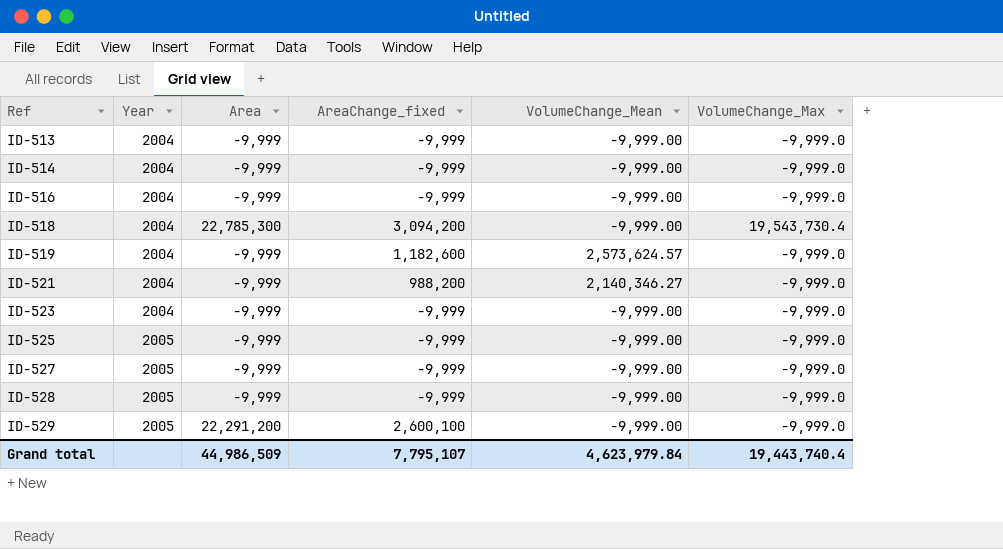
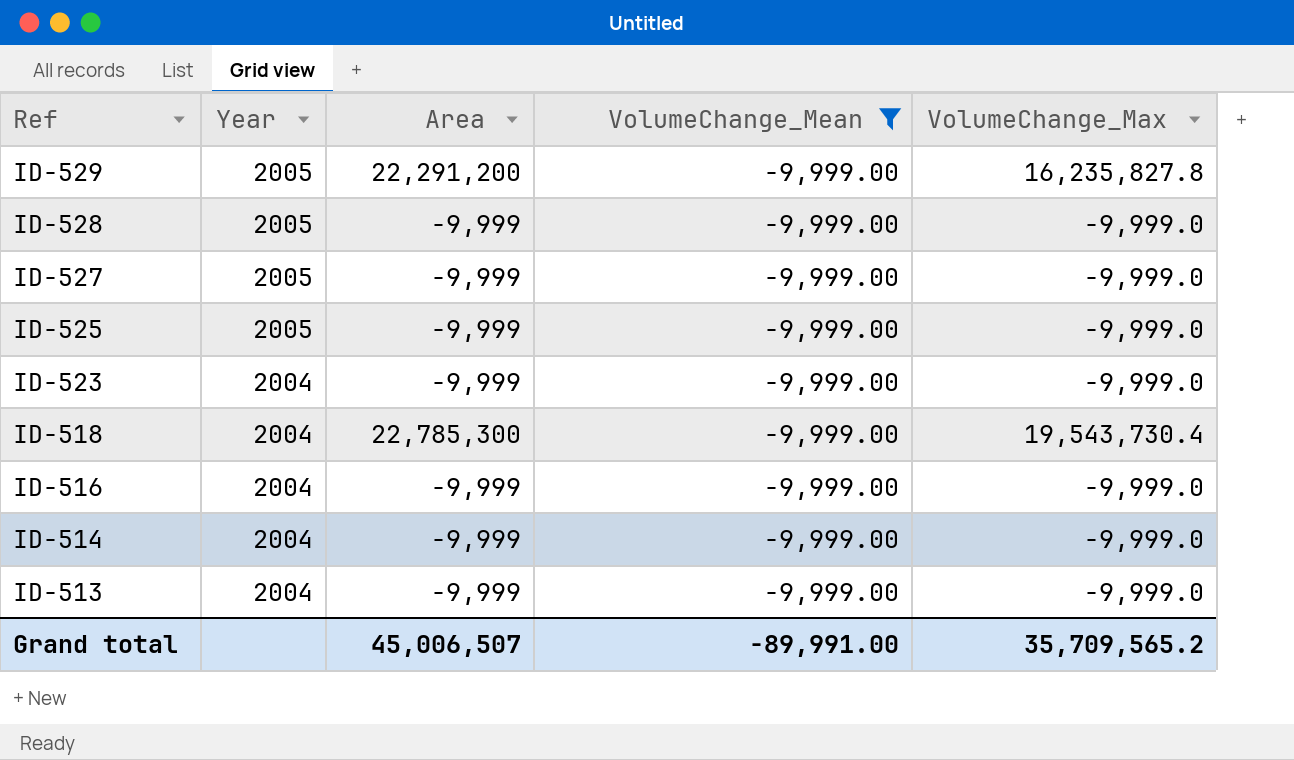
filter: none -> VolumeChange_Mean = -9,999.00
row order: Ref ascending -> Ref descending
column AreaChange_fixed | position: 4 -> none
ID-529 | VolumeChange_Max: -9,999.0 -> 16,235,827.8
Grand total | Area: 44,986,509 -> 45,006,507
Grand total | VolumeChange_Mean: 4,623,979.84 -> -89,991.00
Grand total | VolumeChange_Max: 19,443,740.4 -> 35,709,565.2

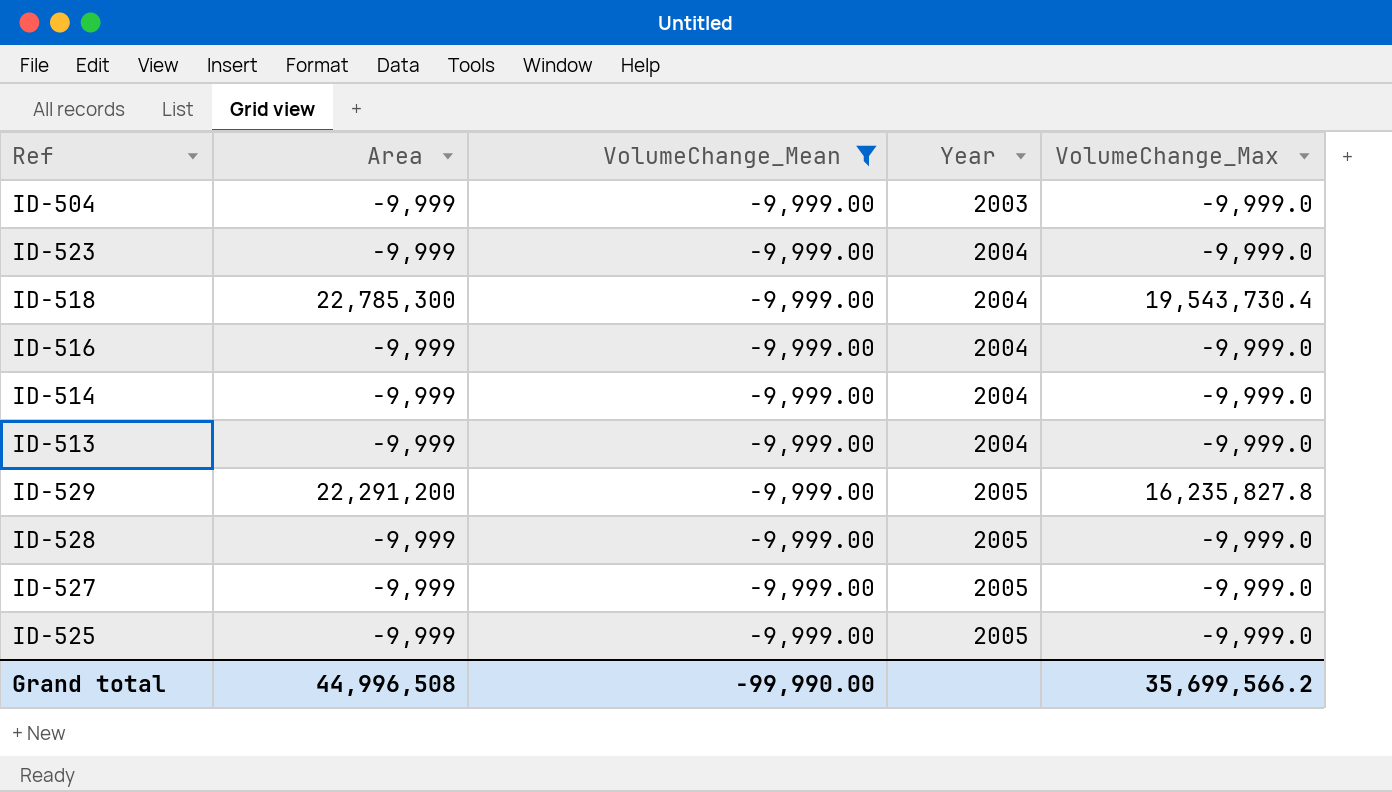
row order: Ref descending -> Year ascending
column Year | position: 2 -> 4
row ID-504: none -> -9,999 | -9,999.00 | 2003 | -9,999.0
Grand total | Area: 45,006,507 -> 44,996,508
Grand total | VolumeChange_Mean: -89,991.00 -> -99,990.00
Grand total | VolumeChange_Max: 35,709,565.2 -> 35,699,566.2

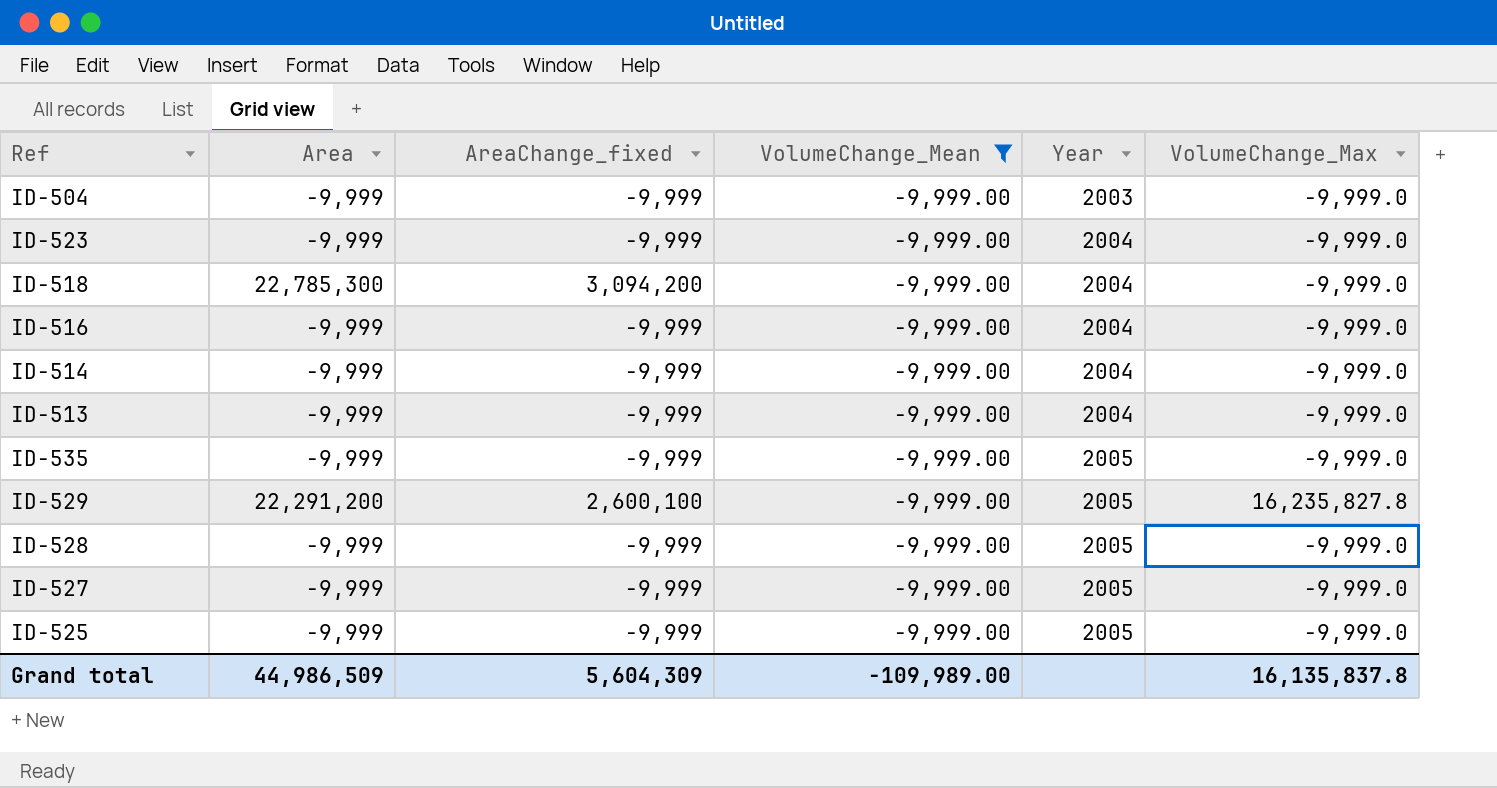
column AreaChange_fixed | position: none -> 3
ID-518 | VolumeChange_Max: 19,543,730.4 -> -9,999.0
row ID-535: none -> -9,999 | -9,999 | -9,999.00 | 2005 | -9,999.0
Grand total | Area: 44,996,508 -> 44,986,509
Grand total | VolumeChange_Mean: -99,990.00 -> -109,989.00
Grand total | VolumeChange_Max: 35,699,566.2 -> 16,135,837.8

